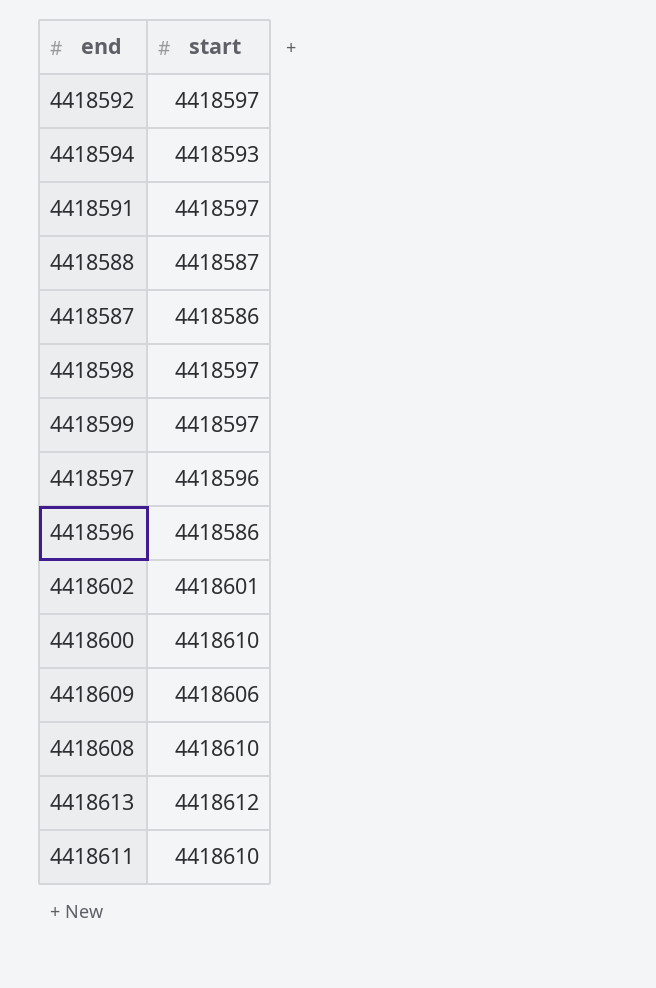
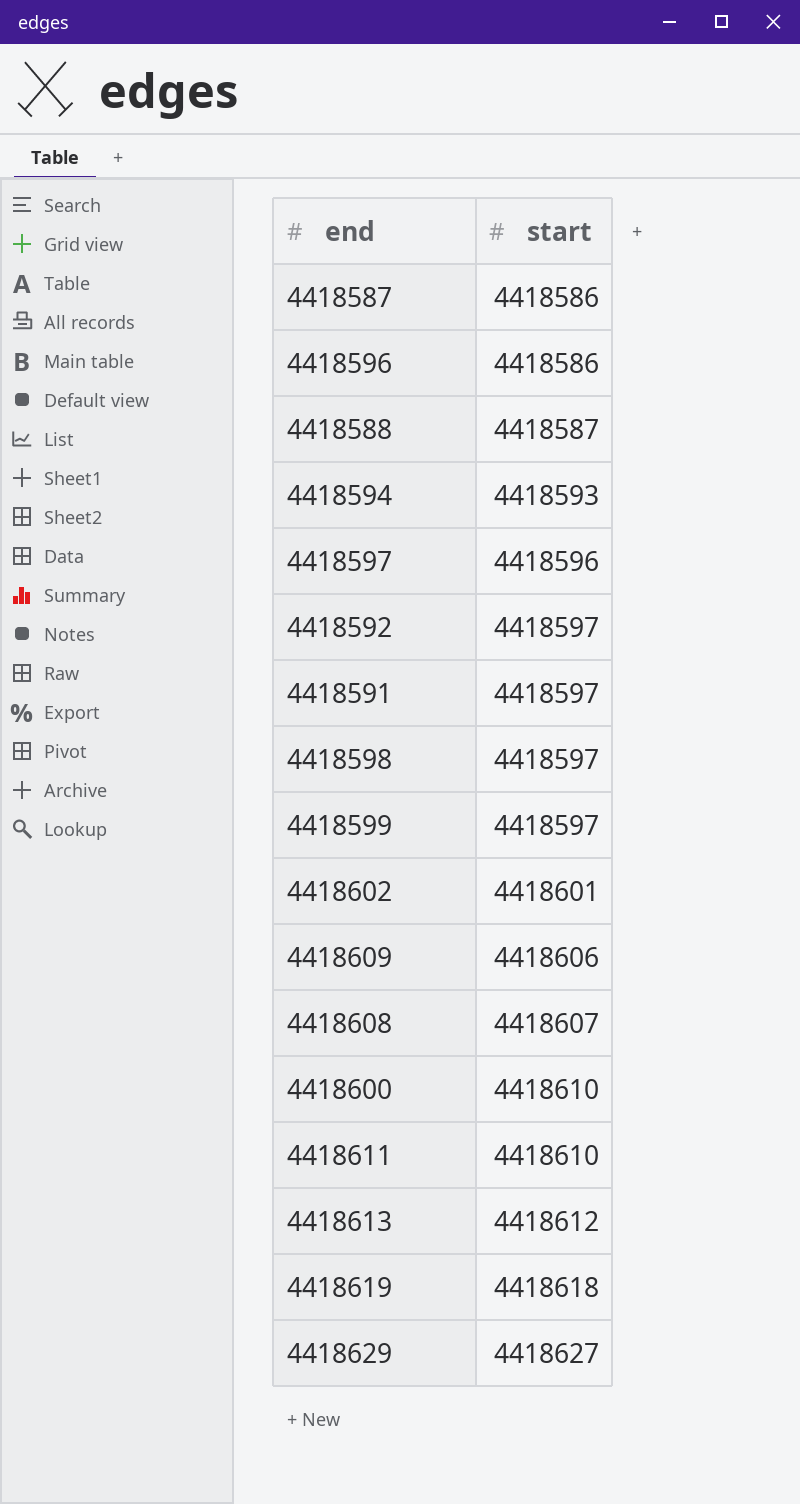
row order: none -> start ascending
4418608 | start: 4418610 -> 4418607
row 4418619: none -> 4418618
row 4418629: none -> 4418627

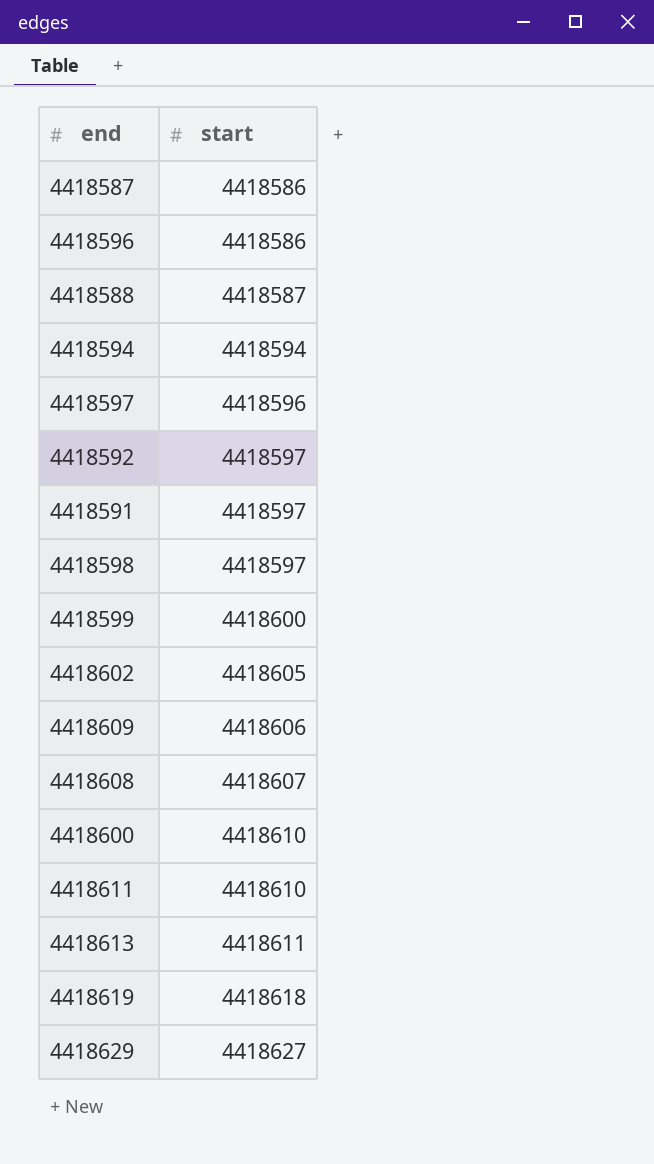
4418594 | start: 4418593 -> 4418594
4418599 | start: 4418597 -> 4418600
4418602 | start: 4418601 -> 4418605
4418613 | start: 4418612 -> 4418611

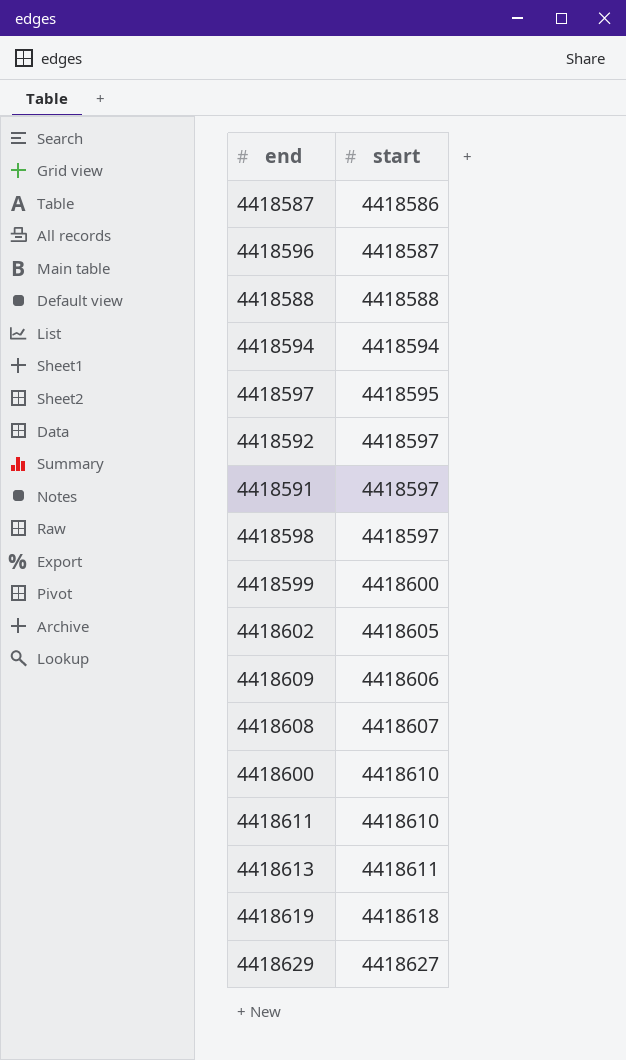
4418596 | start: 4418586 -> 4418587
4418588 | start: 4418587 -> 4418588
4418597 | start: 4418596 -> 4418595

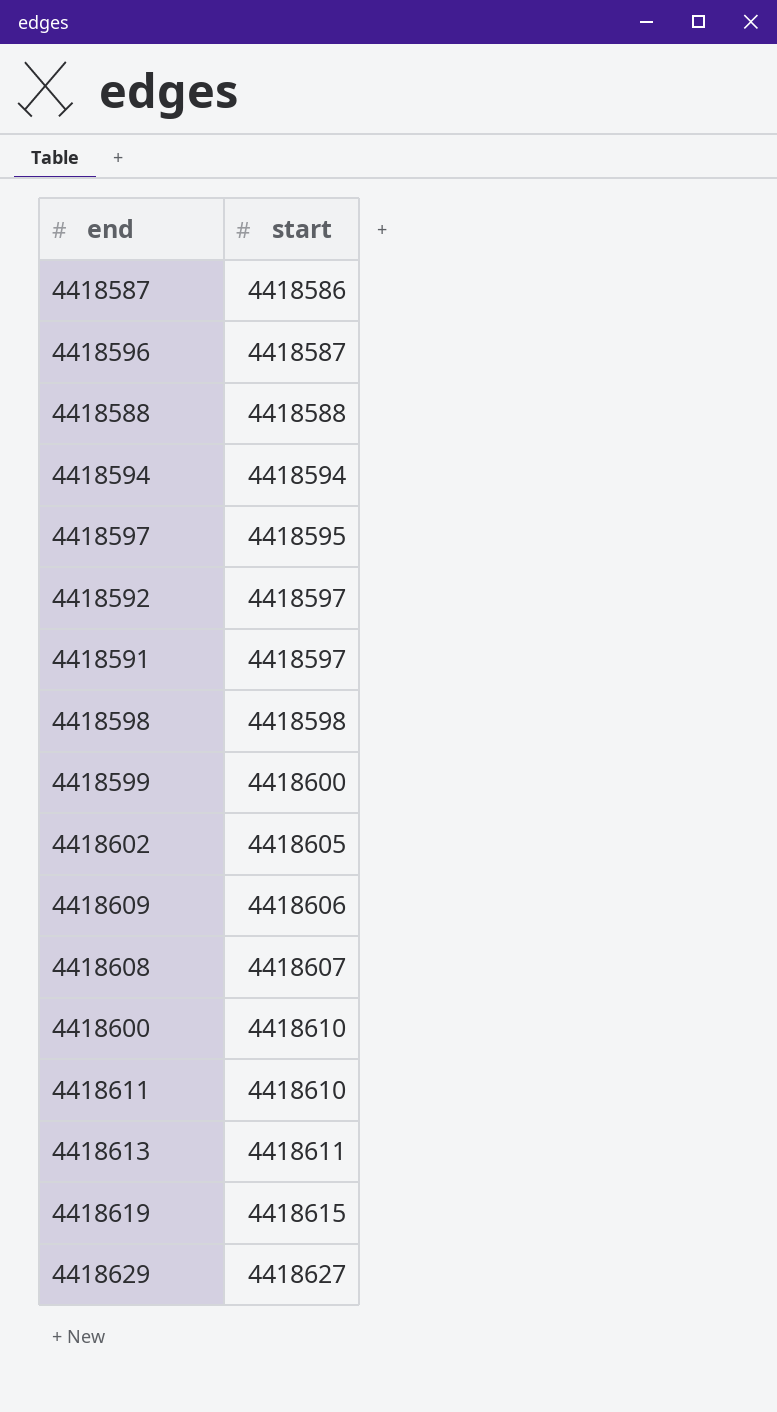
4418598 | start: 4418597 -> 4418598
4418619 | start: 4418618 -> 4418615

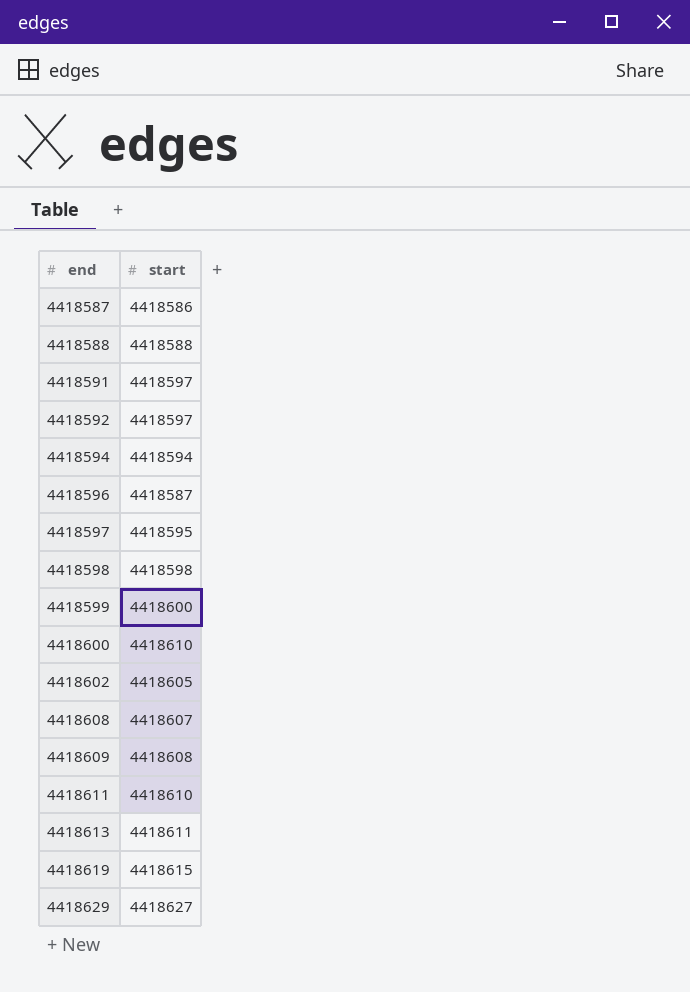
row order: start ascending -> end ascending
4418609 | start: 4418606 -> 4418608

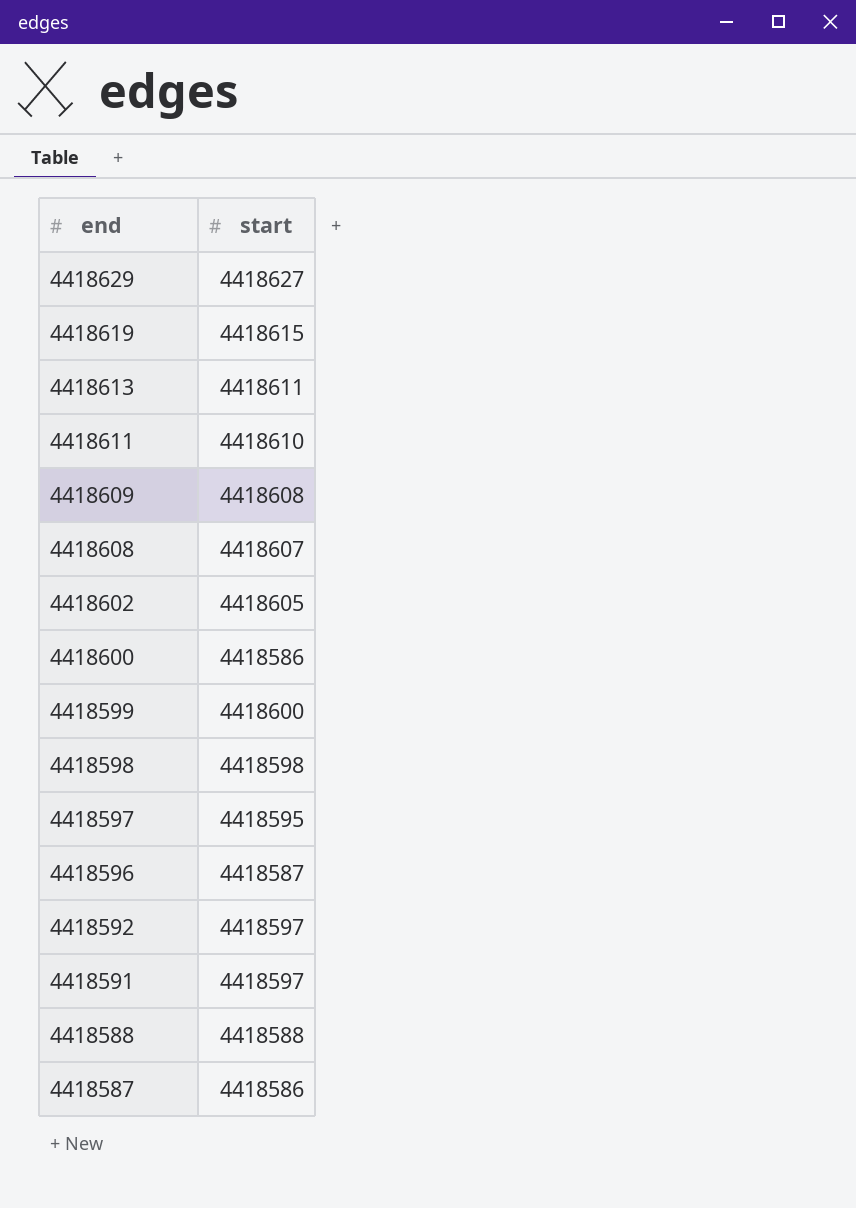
row order: end ascending -> end descending
row 4418594: 4418594 -> none
4418600 | start: 4418610 -> 4418586

